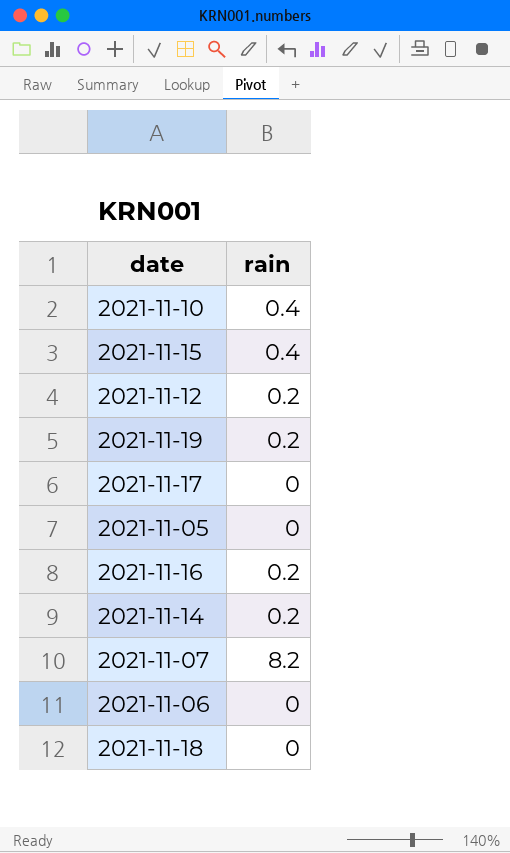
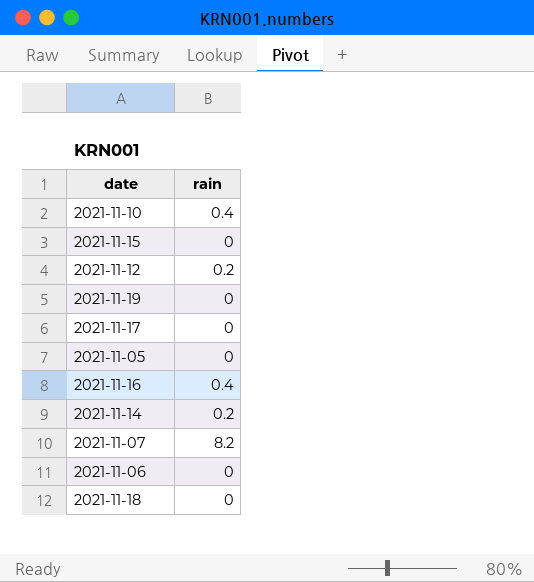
2021-11-15 | rain: 0.4 -> 0
2021-11-19 | rain: 0.2 -> 0
2021-11-16 | rain: 0.2 -> 0.4

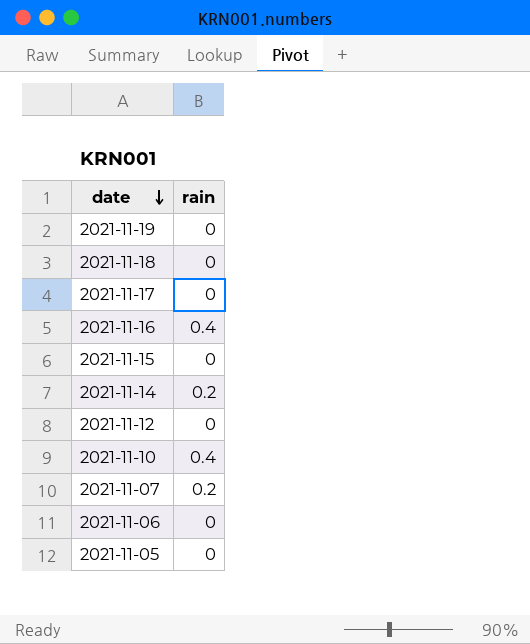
row order: none -> date descending
2021-11-12 | rain: 0.2 -> 0
2021-11-07 | rain: 8.2 -> 0.2

